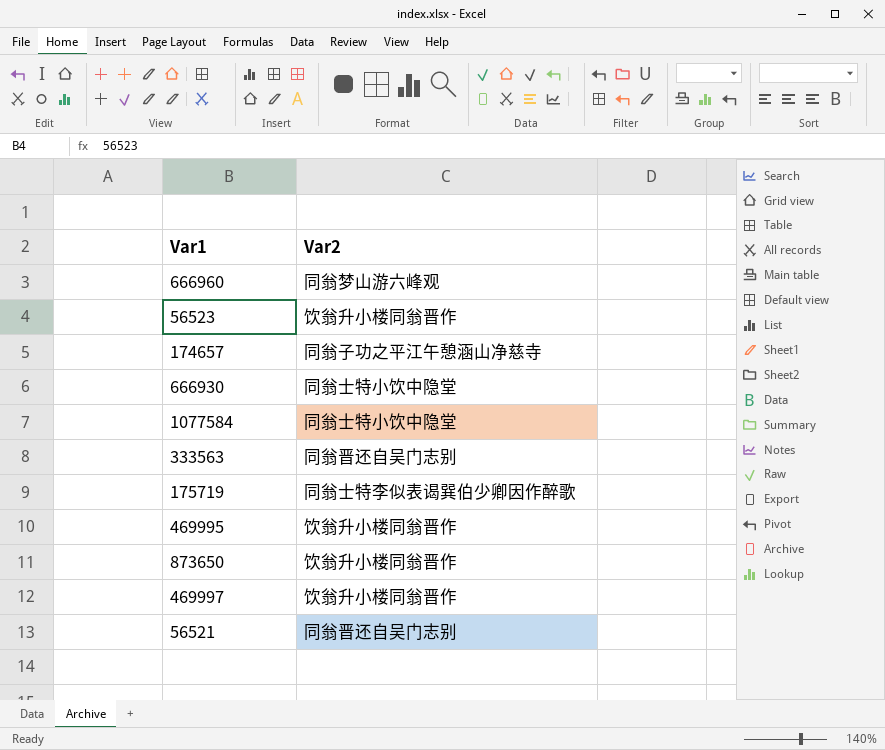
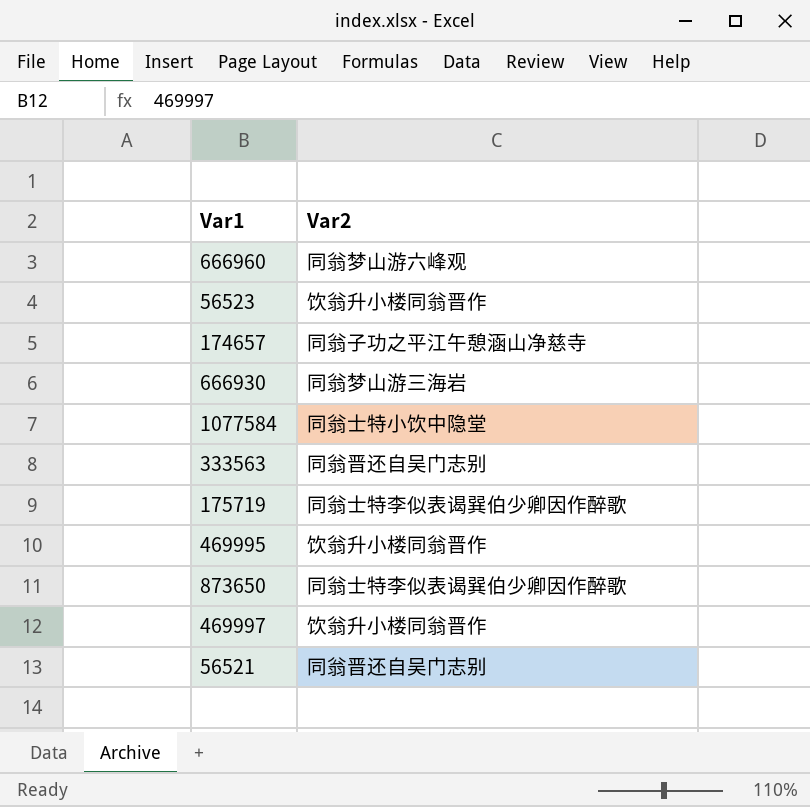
666930 | Var2: 同翁士特小饮中隐堂 -> 同翁梦山游三海岩
873650 | Var2: 饮翁升小楼同翁晋作 -> 同翁士特李似表谒巽伯少卿因作醉歌

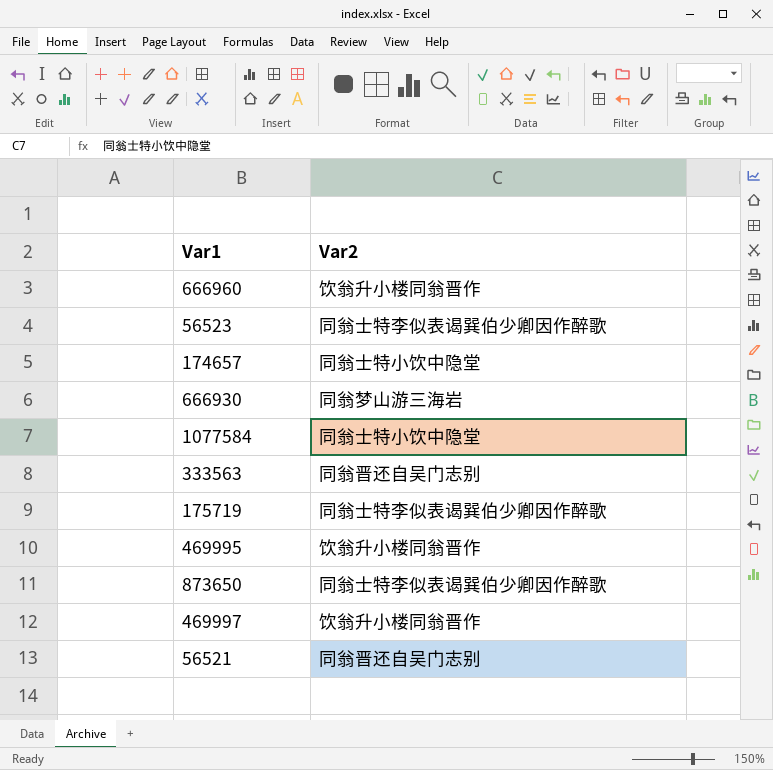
666960 | Var2: 同翁梦山游六峰观 -> 饮翁升小楼同翁晋作
56523 | Var2: 饮翁升小楼同翁晋作 -> 同翁士特李似表谒巽伯少卿因作醉歌
174657 | Var2: 同翁子功之平江午憩涵山净慈寺 -> 同翁士特小饮中隐堂

